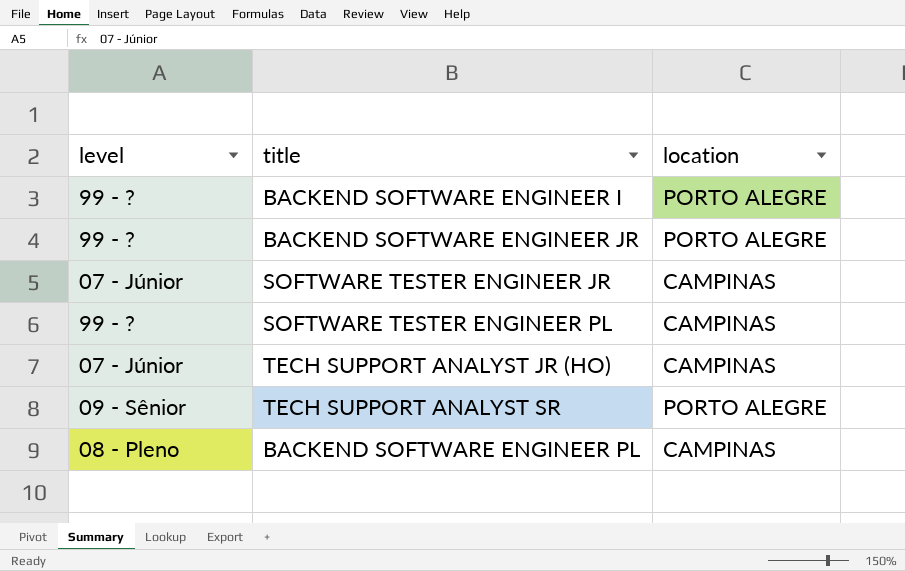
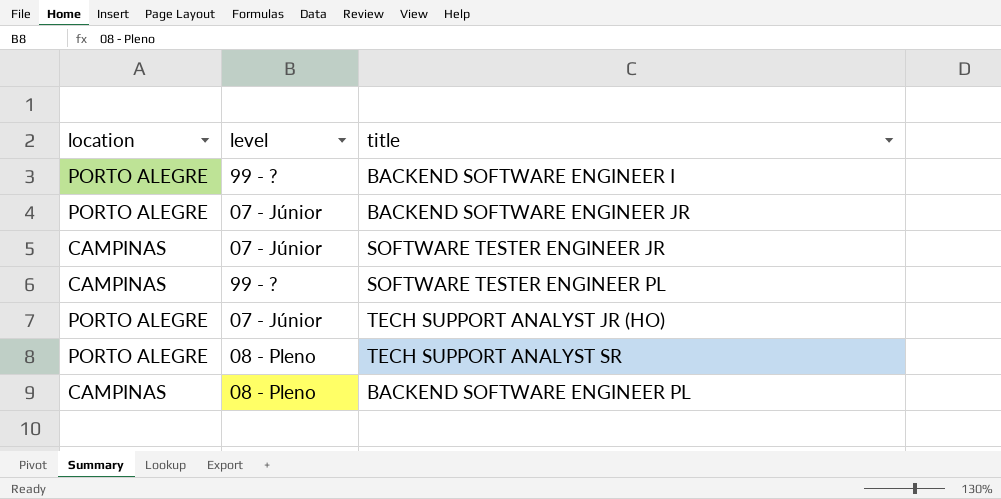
column location | position: 3 -> 1
BACKEND SOFTWARE ENGINEER JR | level: 99 - ? -> 07 - Júnior
TECH SUPPORT ANALYST JR (HO) | location: CAMPINAS -> PORTO ALEGRE
TECH SUPPORT ANALYST SR | level: 09 - Sênior -> 08 - Pleno

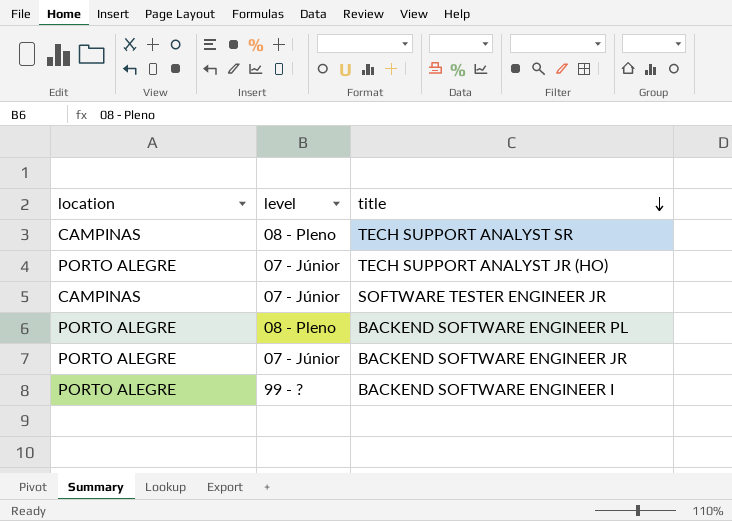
row order: none -> title descending
row SOFTWARE TESTER ENGINEER PL: CAMPINAS | 99 - ? -> none
TECH SUPPORT ANALYST SR | location: PORTO ALEGRE -> CAMPINAS
BACKEND SOFTWARE ENGINEER PL | location: CAMPINAS -> PORTO ALEGRE

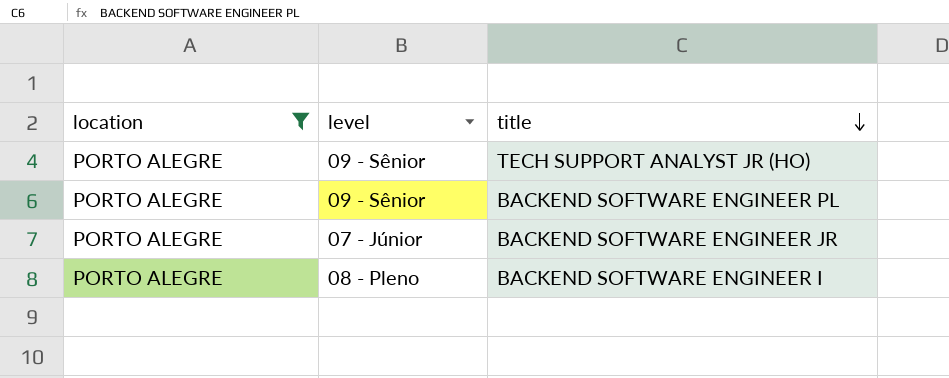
filter: none -> location = PORTO ALEGRE
TECH SUPPORT ANALYST JR (HO) | level: 07 - Júnior -> 09 - Sênior
BACKEND SOFTWARE ENGINEER PL | level: 08 - Pleno -> 09 - Sênior
BACKEND SOFTWARE ENGINEER I | level: 99 - ? -> 08 - Pleno

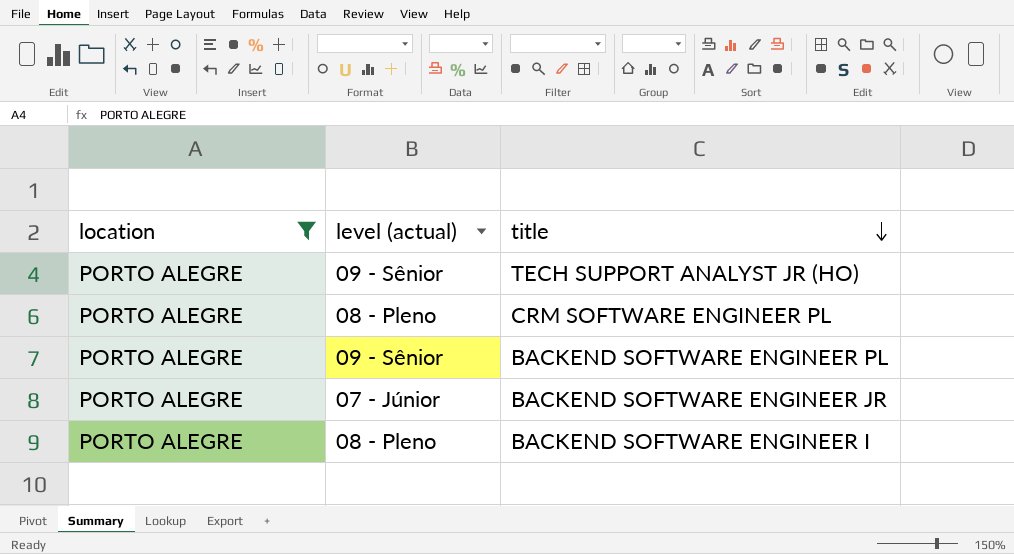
column name: level -> level (actual)
row CRM SOFTWARE ENGINEER PL: none -> PORTO ALEGRE | 08 - Pleno

